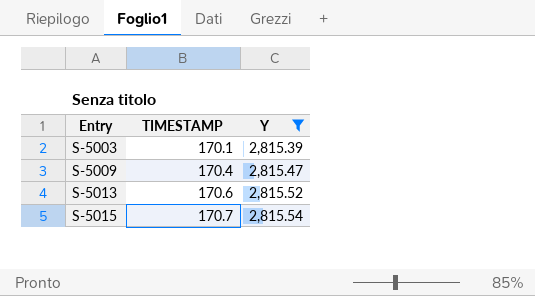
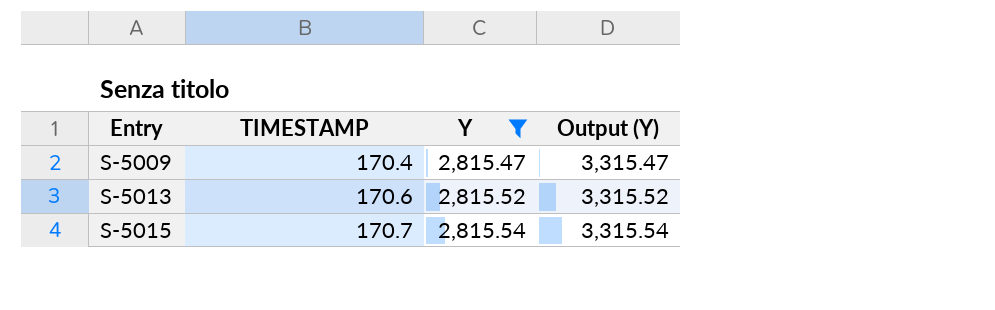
column Output (Y) | formula: none -> [Y] + 500
row S-5003: 170.1 | 2,815.39 -> none

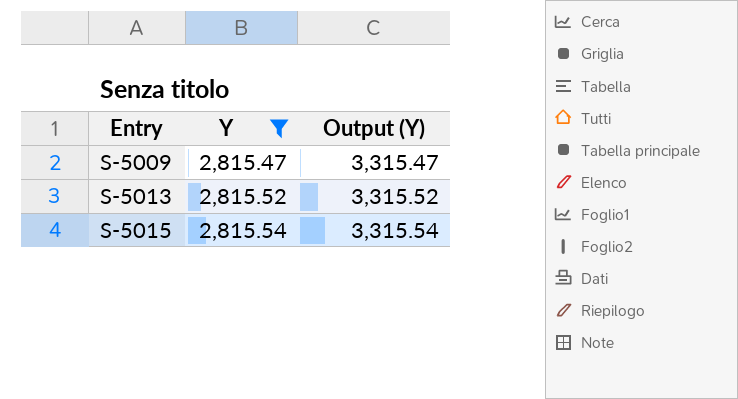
column TIMESTAMP | position: 2 -> none

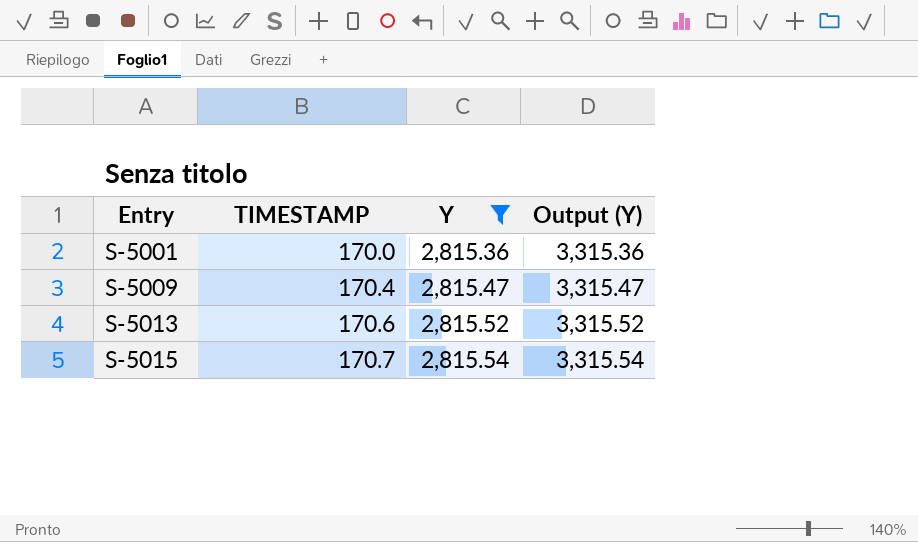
column TIMESTAMP | position: none -> 2
row S-5001: none -> 170.0 | 2,815.36 | 3,315.36

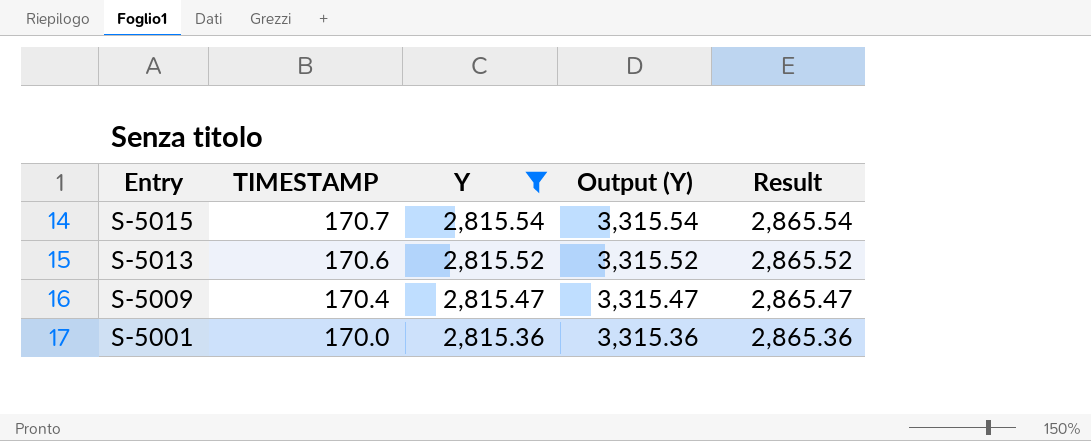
row order: Entry ascending -> Entry descending
column Result | formula: none -> [Y] + 50

